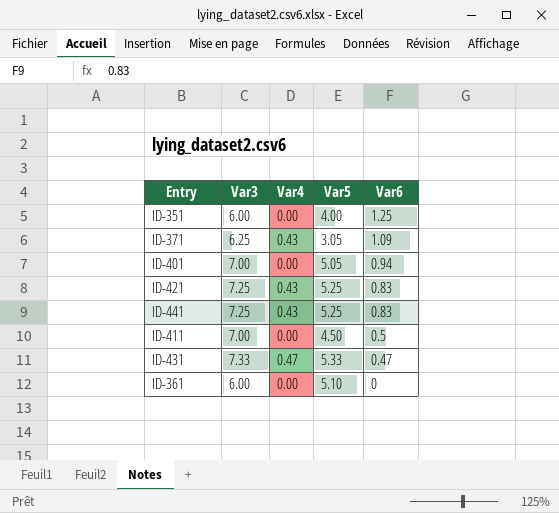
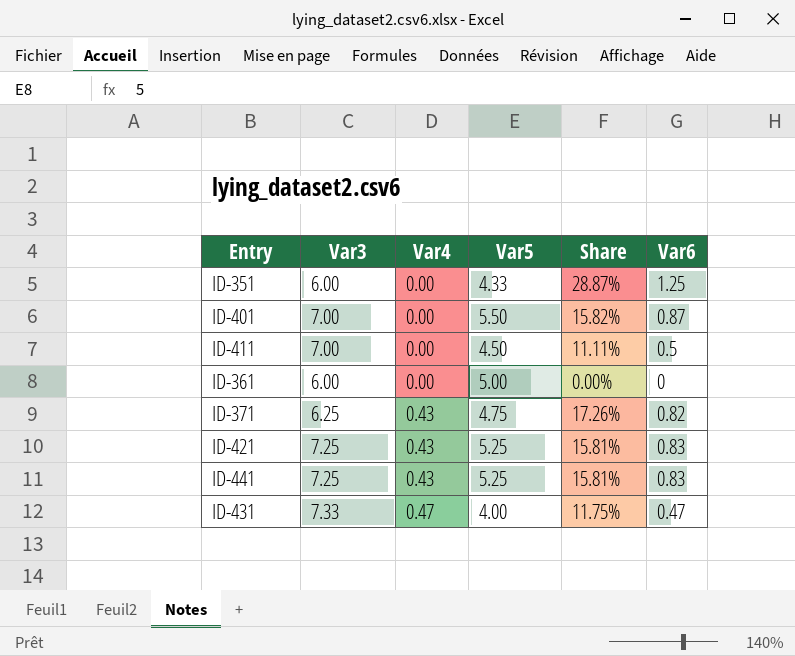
row order: Var6 descending -> Var4 ascending
column Share | formula: none -> [Var6] / [Var5]
ID-351 | Var5: 4.00 -> 4.33
ID-401 | Var5: 5.05 -> 5.50
ID-401 | Var6: 0.94 -> 0.87
ID-361 | Var5: 5.10 -> 5.00
ID-371 | Var5: 3.05 -> 4.75
ID-371 | Var6: 1.09 -> 0.82
ID-431 | Var5: 5.33 -> 4.00

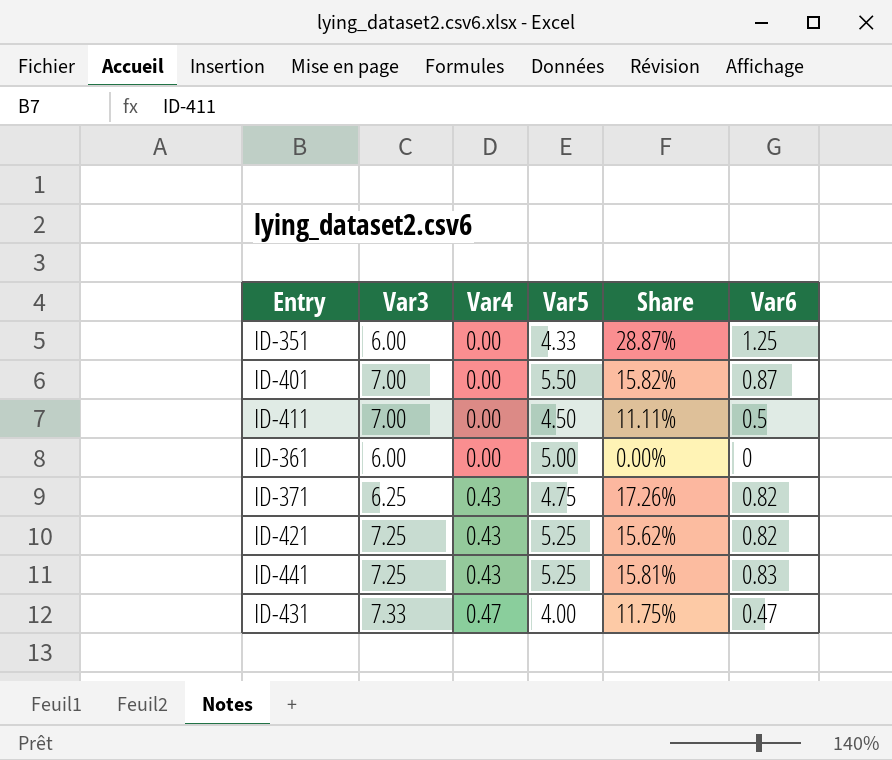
ID-421 | Share: 15.81% -> 15.62%
ID-421 | Var6: 0.83 -> 0.82

